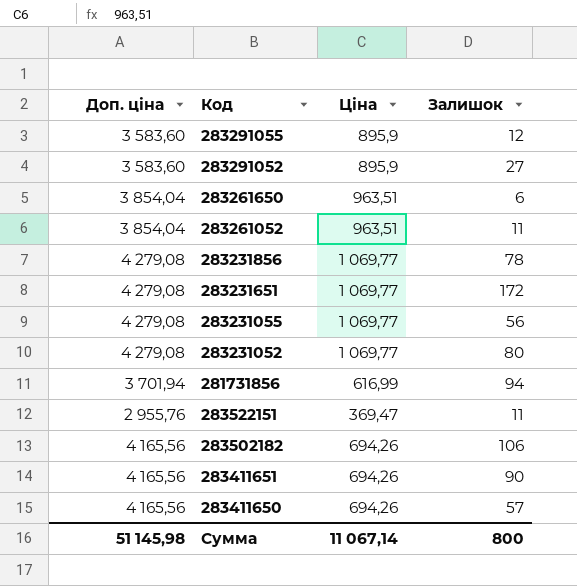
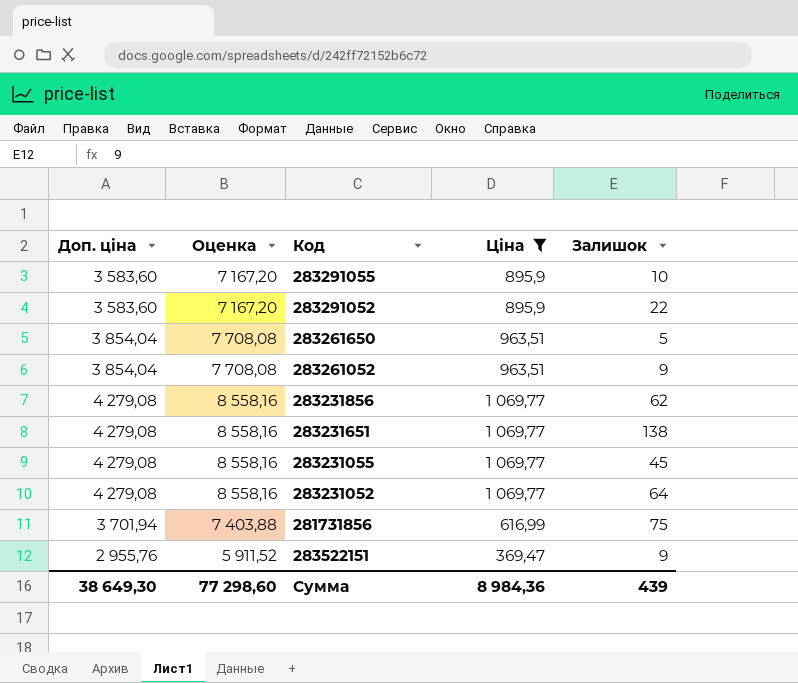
filter: none -> Ціна != 694,26
column Оценка | formula: none -> [Доп. ціна] * 2
283291055 | Залишок: 12 -> 10
283291052 | Залишок: 27 -> 22
283261650 | Залишок: 6 -> 5
283261052 | Залишок: 11 -> 9
283231856 | Залишок: 78 -> 62
283231651 | Залишок: 172 -> 138
283231055 | Залишок: 56 -> 45
283231052 | Залишок: 80 -> 64
281731856 | Залишок: 94 -> 75
283522151 | Залишок: 11 -> 9
Сумма | Доп. ціна: 51 145,98 -> 38 649,30
Сумма | Ціна: 11 067,14 -> 8 984,36
Сумма | Залишок: 800 -> 439

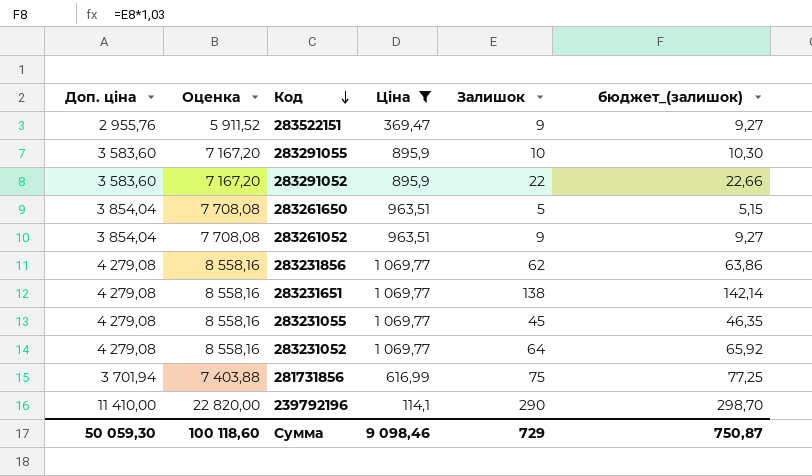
row order: none -> Код descending
column бюджет_(залишок) | formula: none -> [Залишок] * 1,03
row 239792196: none -> 11 410,00 | 22 820,00 | 114,1 | 290 | 298,70
Сумма | Доп. ціна: 38 649,30 -> 50 059,30
Сумма | Оценка: 77 298,60 -> 100 118,60
Сумма | Ціна: 8 984,36 -> 9 098,46
Сумма | Залишок: 439 -> 729

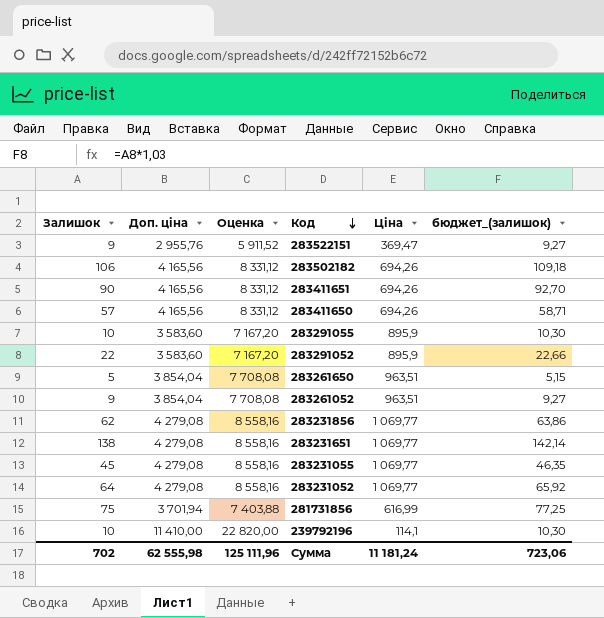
filter: Ціна != 694,26 -> none
column Залишок | position: 5 -> 1
239792196 | Залишок: 290 -> 10
239792196 | бюджет_(залишок): 298,70 -> 10,30
Сумма | Залишок: 729 -> 702
Сумма | Доп. ціна: 50 059,30 -> 62 555,98
Сумма | Оценка: 100 118,60 -> 125 111,96
Сумма | Ціна: 9 098,46 -> 11 181,24
Сумма | бюджет_(залишок): 750,87 -> 723,06

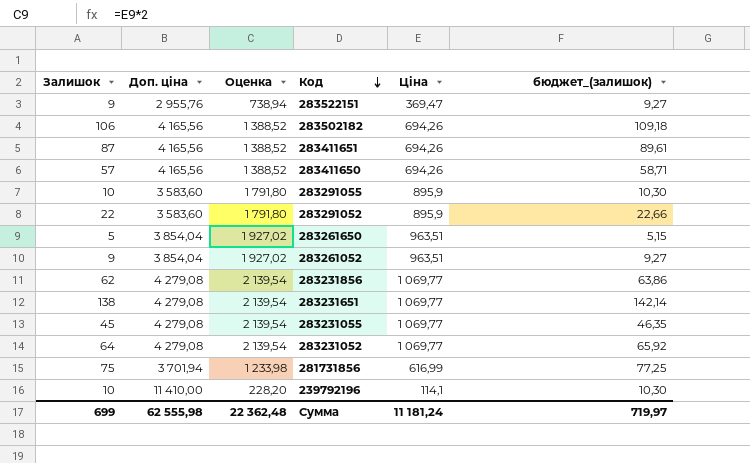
column Оценка | formula: [Доп. ціна] * 2 -> [Ціна] * 2
283411651 | Залишок: 90 -> 87
283411651 | бюджет_(залишок): 92,70 -> 89,61
Сумма | Залишок: 702 -> 699
Сумма | Оценка: 125 111,96 -> 22 362,48
Сумма | бюджет_(залишок): 723,06 -> 719,97

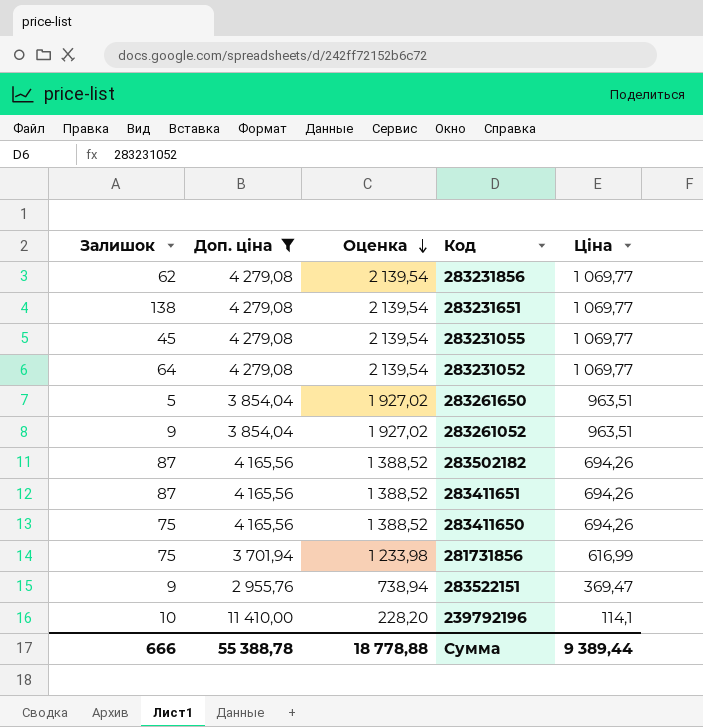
filter: none -> Доп. ціна != 3 583,60
row order: Код descending -> Оценка descending
column бюджет_(залишок) | formula: [Залишок] * 1,03 -> none
283502182 | Залишок: 106 -> 87
283411650 | Залишок: 57 -> 75
Сумма | Залишок: 699 -> 666
Сумма | Доп. ціна: 62 555,98 -> 55 388,78
Сумма | Оценка: 22 362,48 -> 18 778,88
Сумма | Ціна: 11 181,24 -> 9 389,44

